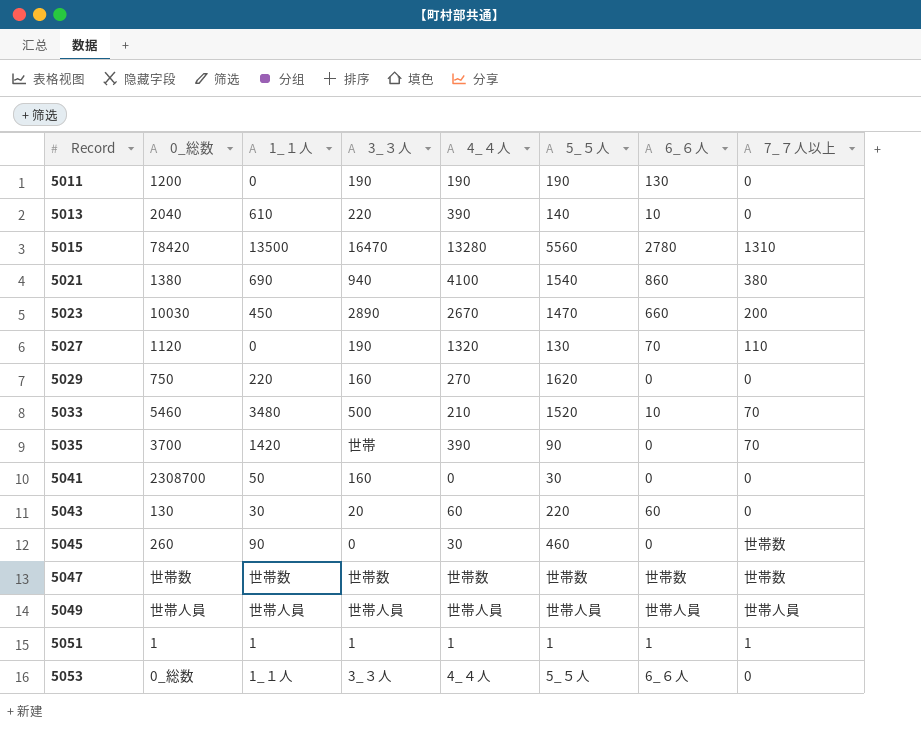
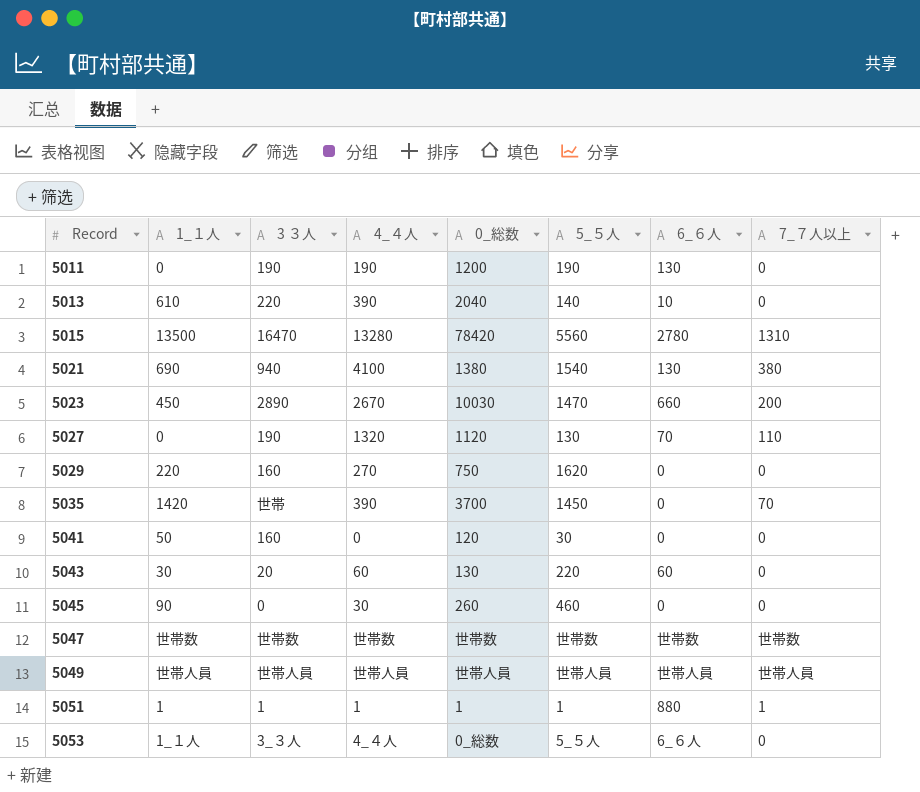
column name: 3_３人 -> 3 ３人
column 0_総数 | position: 2 -> 5
row 5033: 5460 | 3480 | 500 | 210 | 1520 | 10 | 70 -> none
5021 | 6_６人: 860 -> 130
5035 | 5_５人: 90 -> 1450
5041 | 0_総数: 2308700 -> 120
5045 | 7_７人以上: 世帯数 -> 0
5051 | 6_６人: 1 -> 880

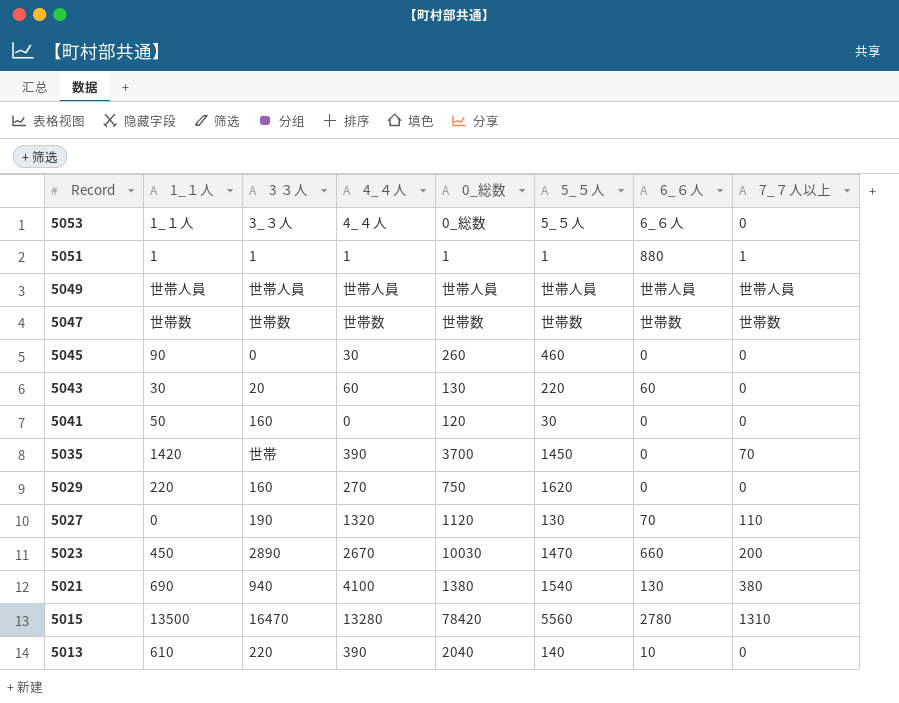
row order: Record ascending -> Record descending
row 5011: 0 | 190 | 190 | 1200 | 190 | 130 | 0 -> none

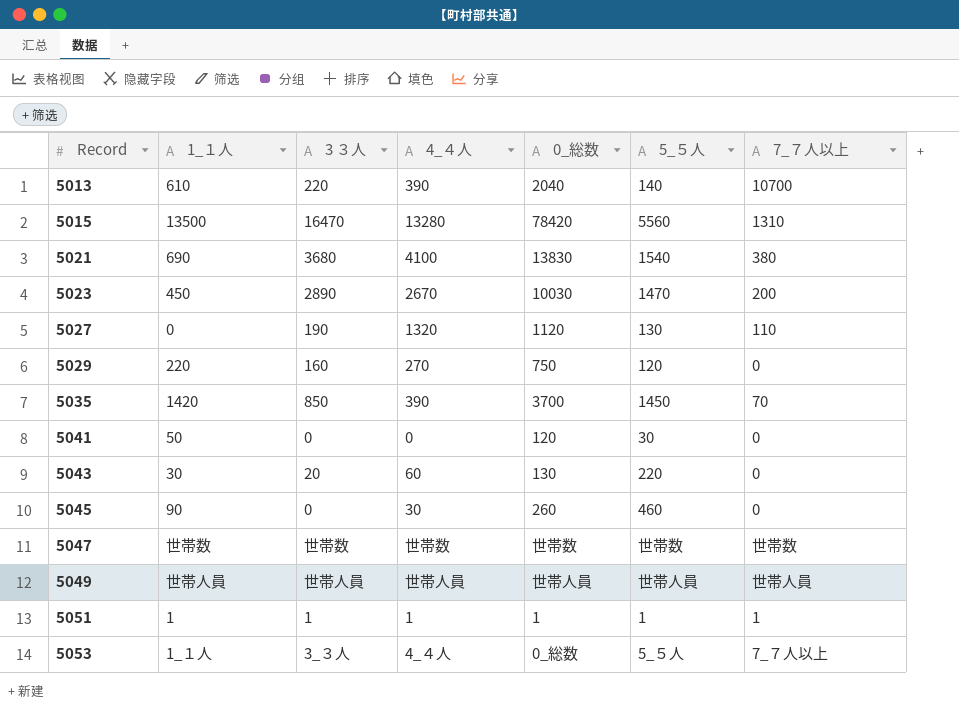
row order: Record descending -> Record ascending
column 6_６人 | position: 7 -> none
5013 | 7_７人以上: 0 -> 10700
5021 | 3 ３人: 940 -> 3680
5021 | 0_総数: 1380 -> 13830
5029 | 5_５人: 1620 -> 120
5035 | 3 ３人: 世帯 -> 850
5041 | 3 ３人: 160 -> 0
5053 | 7_７人以上: 0 -> 7_７人以上

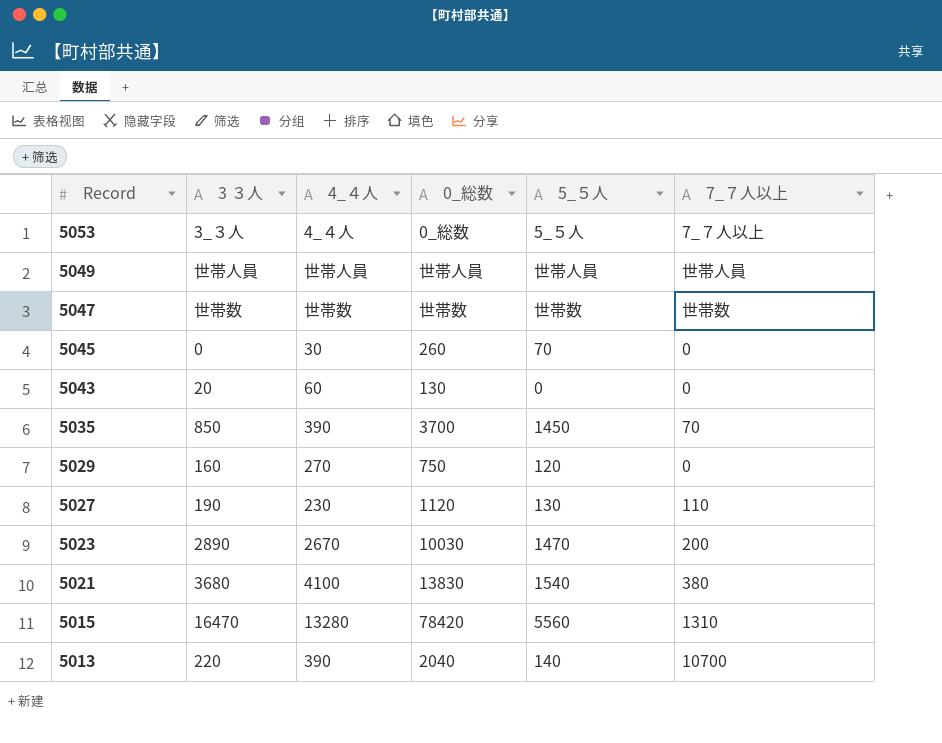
row order: Record ascending -> Record descending
column 1_１人 | position: 2 -> none
row 5041: 50 | 0 | 0 | 120 | 30 | 0 -> none
row 5051: 1 | 1 | 1 | 1 | 1 | 1 -> none
5045 | 5_５人: 460 -> 70
5043 | 5_５人: 220 -> 0
5027 | 4_４人: 1320 -> 230

